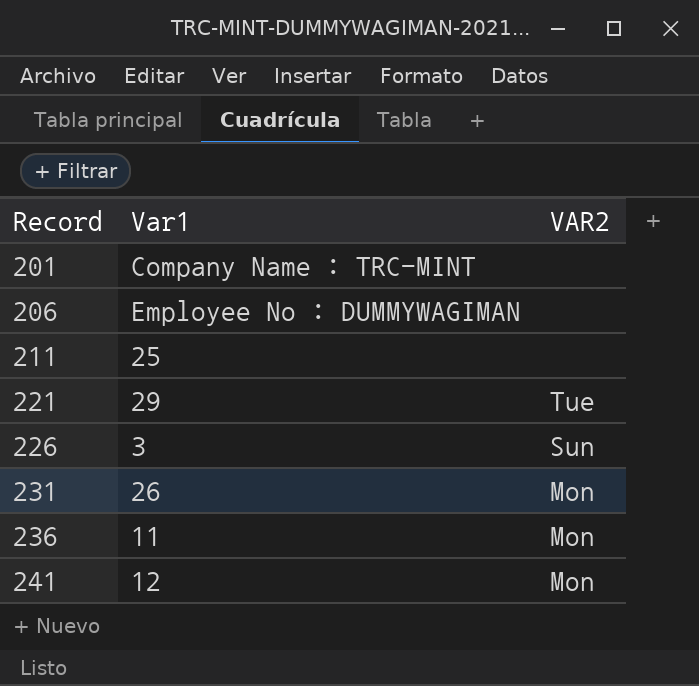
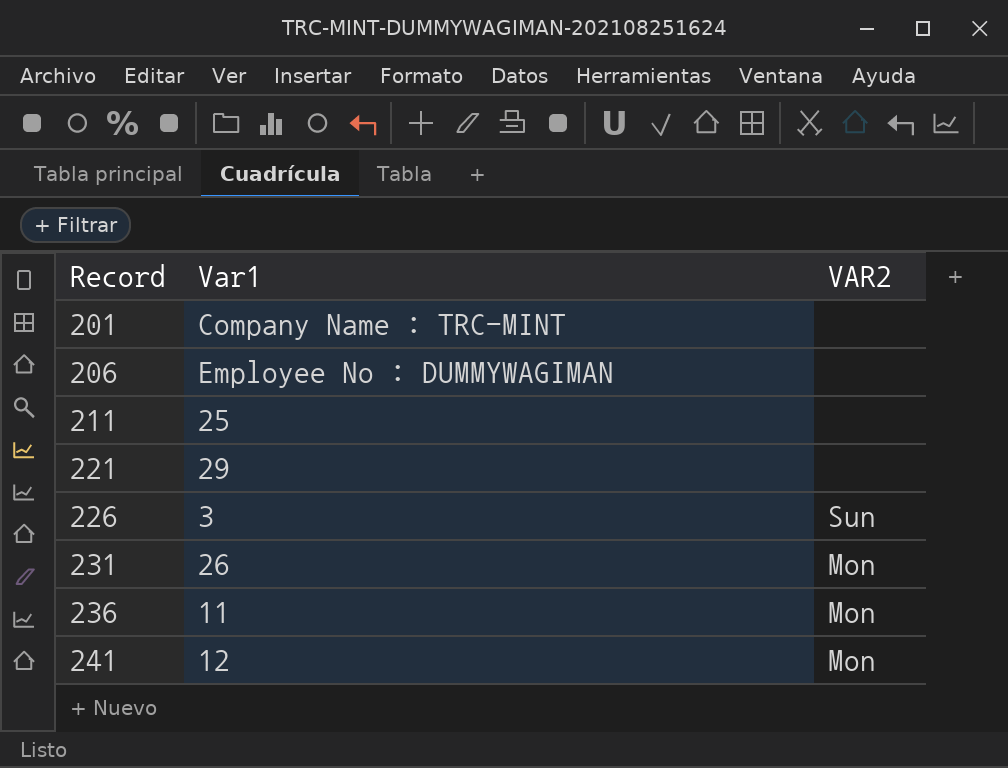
221 | VAR2: Tue -> none

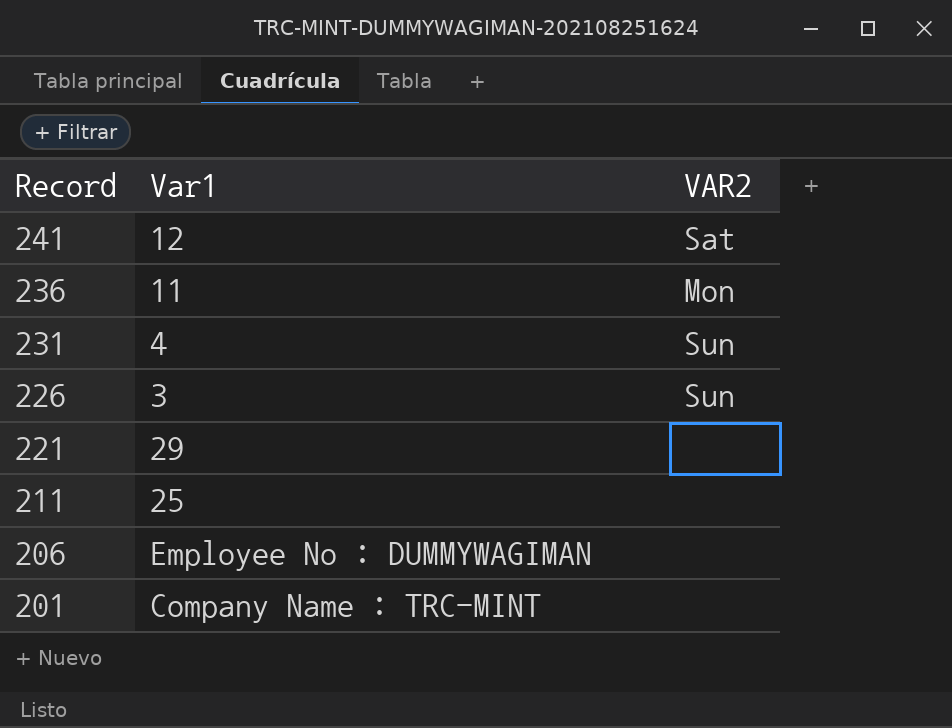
row order: Record ascending -> Record descending
241 | VAR2: Mon -> Sat
231 | Var1: 26 -> 4
231 | VAR2: Mon -> Sun

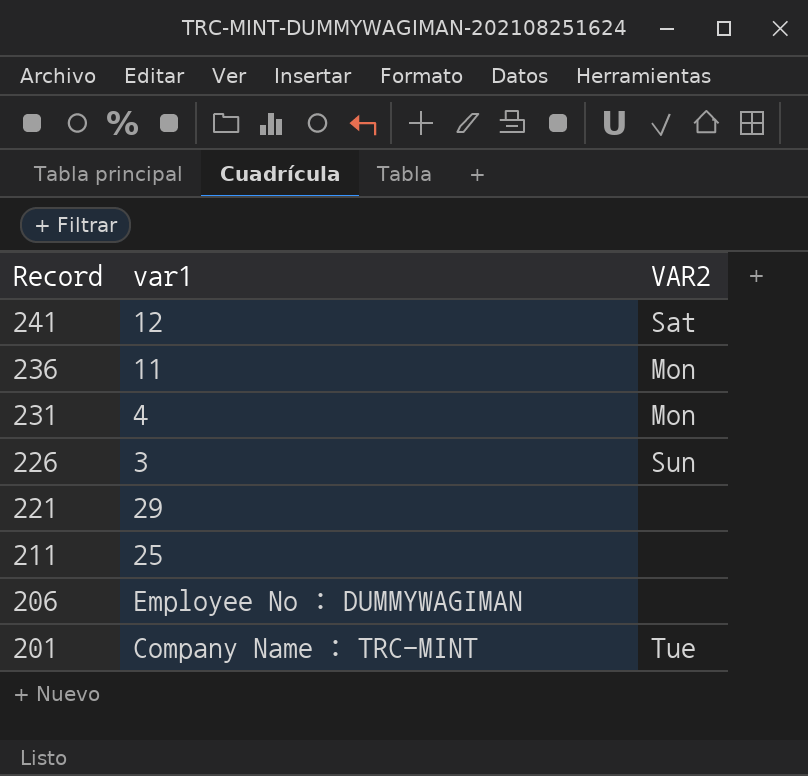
column name: Var1 -> var1
231 | VAR2: Sun -> Mon
201 | VAR2: none -> Tue

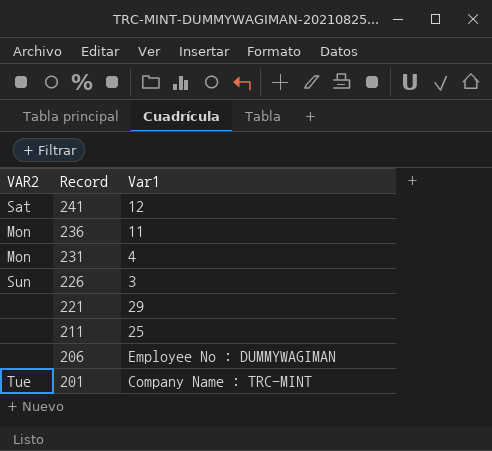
column VAR2 | position: 3 -> 1
column name: var1 -> Var1

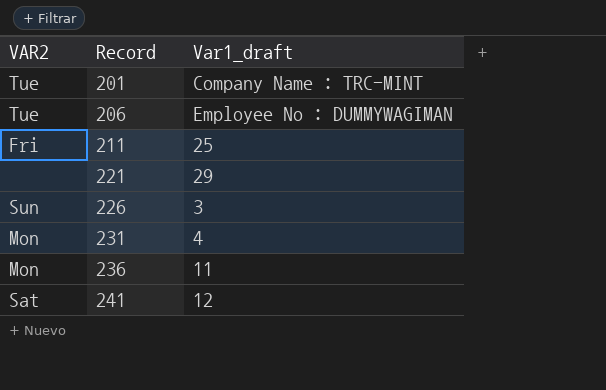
row order: Record descending -> Record ascending
column name: Var1 -> Var1_draft
206 | VAR2: none -> Tue
211 | VAR2: none -> Fri

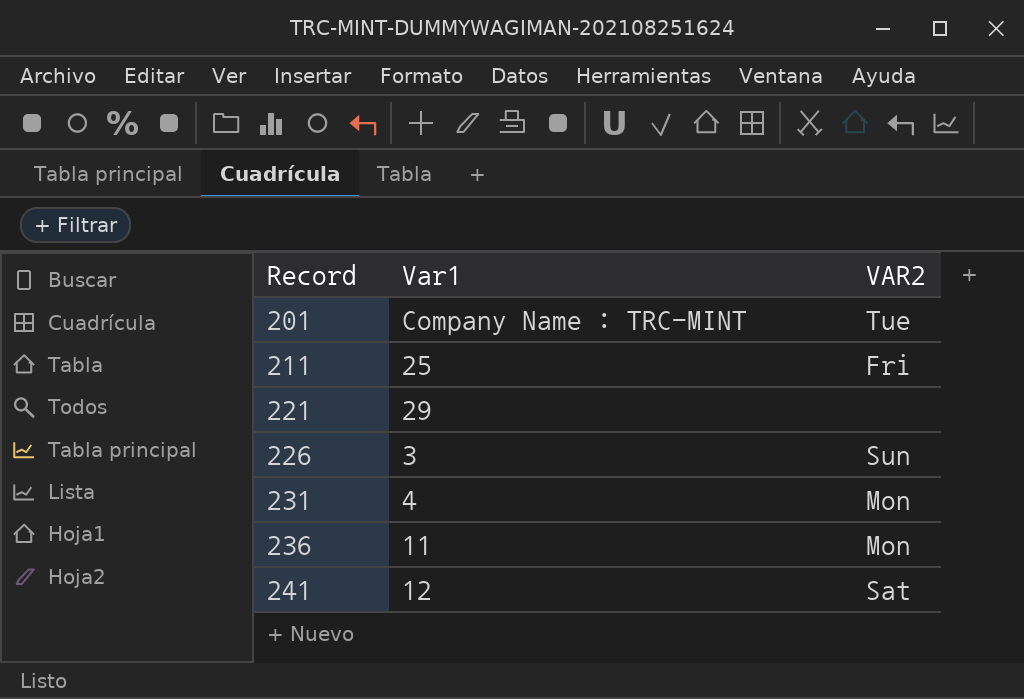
column name: Var1_draft -> Var1
column VAR2 | position: 1 -> 3
row 206: Tue | Employee No : DUMMYWAGIMAN -> none

